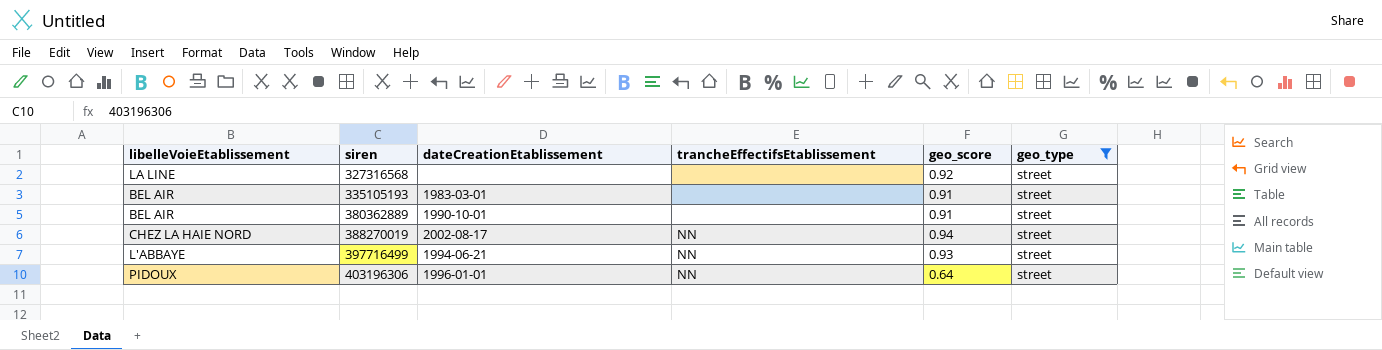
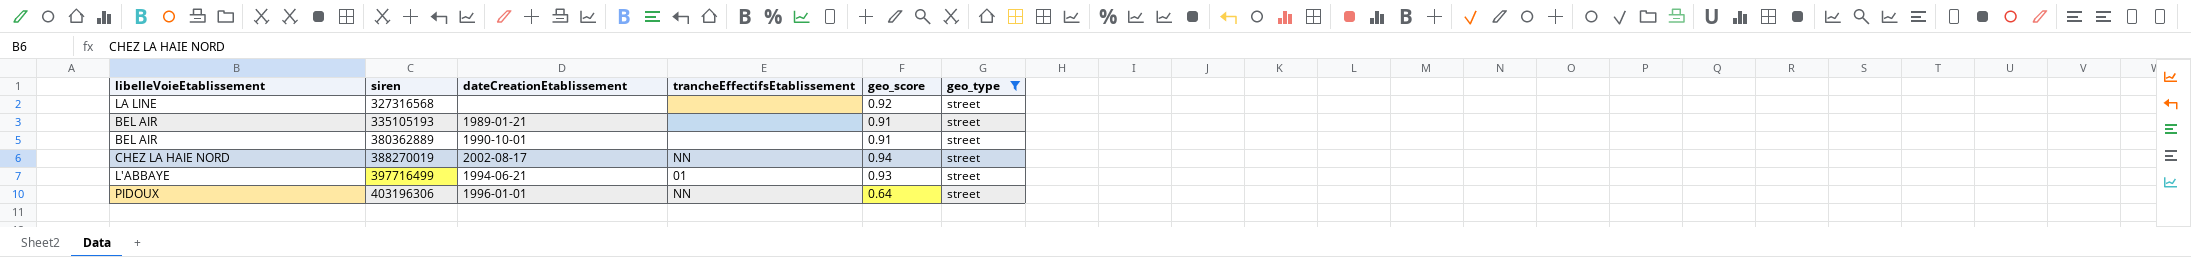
335105193 | dateCreationEtablissement: 1983-03-01 -> 1989-01-21
397716499 | trancheEffectifsEtablissement: NN -> 01

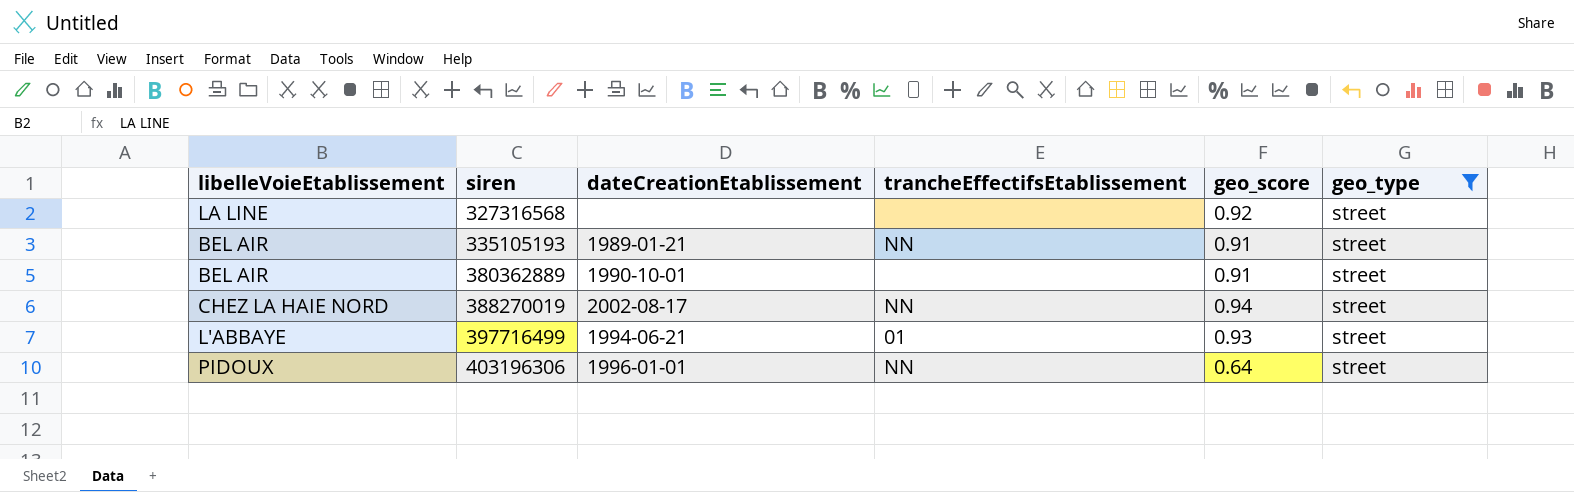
335105193 | trancheEffectifsEtablissement: none -> NN

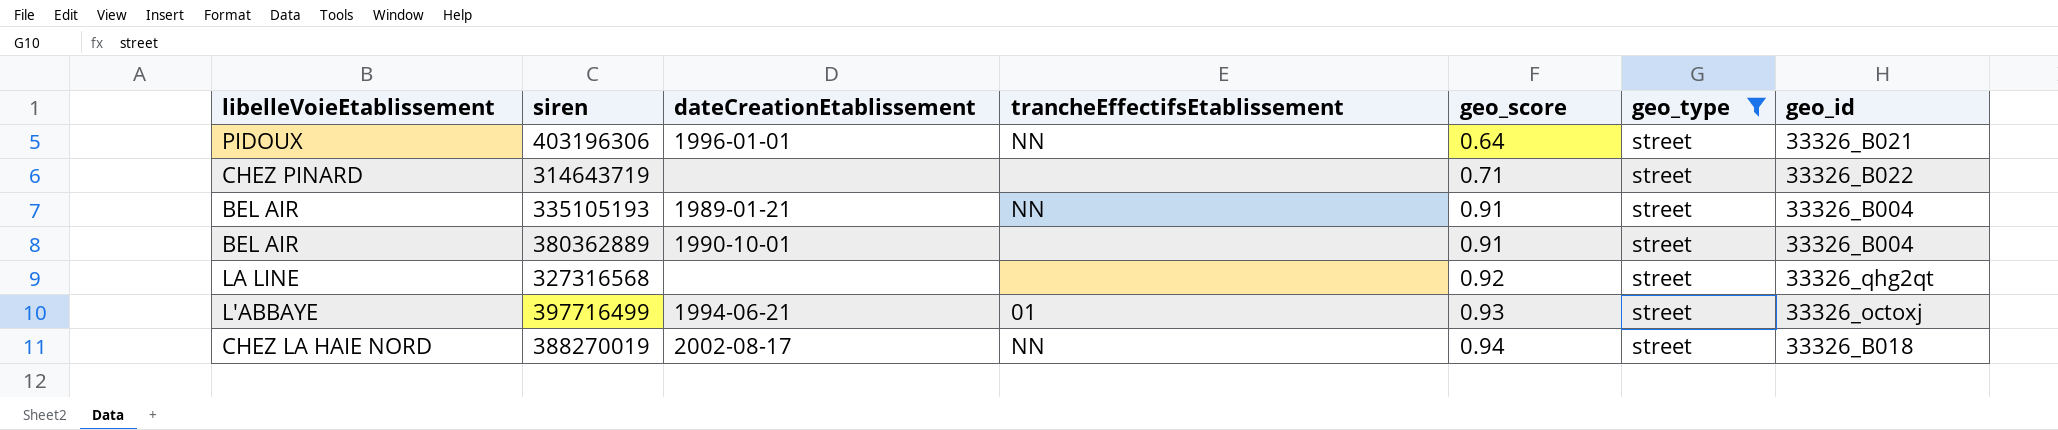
row order: siren ascending -> geo_score ascending
column geo_id | position: none -> 7
row 314643719: none -> CHEZ PINARD | none | none | 0.71 | street | 33326_B022

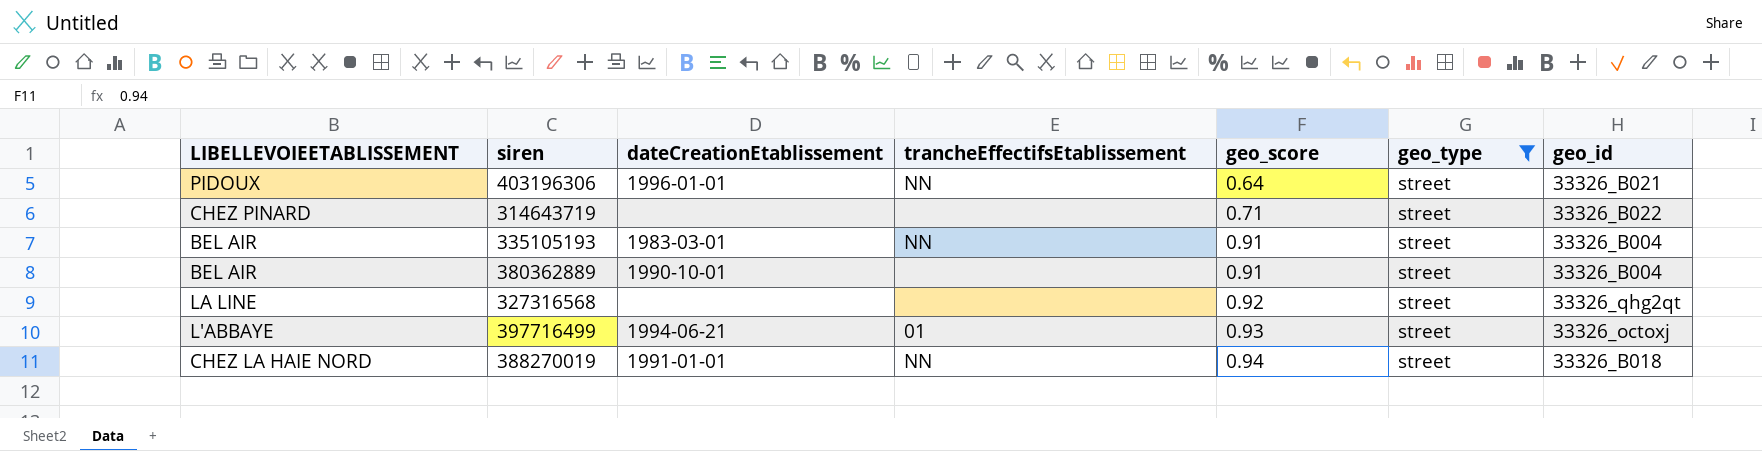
column name: libelleVoieEtablissement -> LIBELLEVOIEETABLISSEMENT
335105193 | dateCreationEtablissement: 1989-01-21 -> 1983-03-01
388270019 | dateCreationEtablissement: 2002-08-17 -> 1991-01-01

